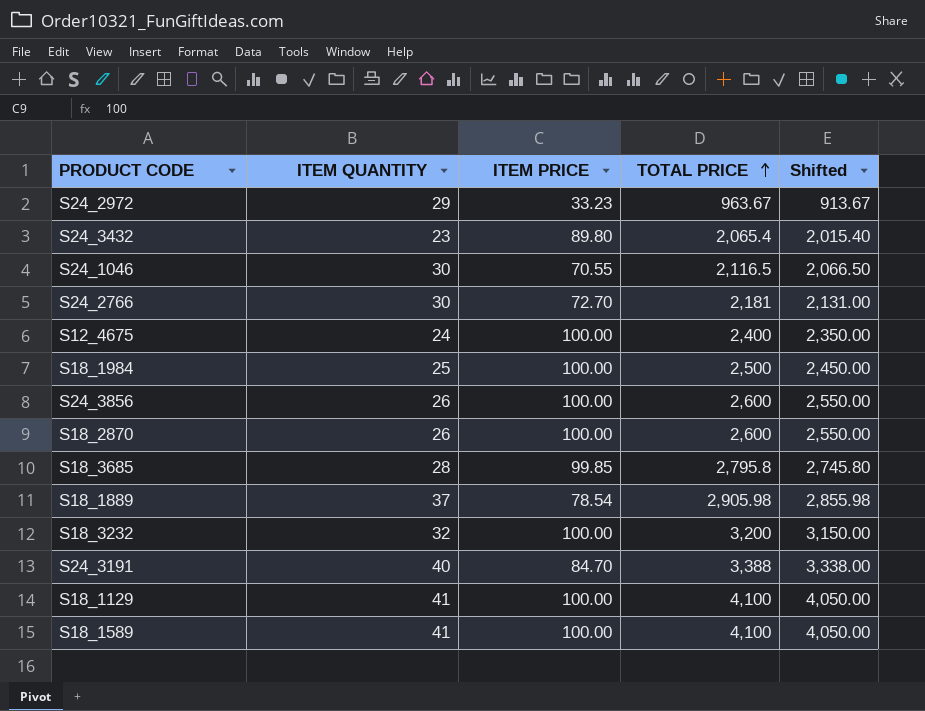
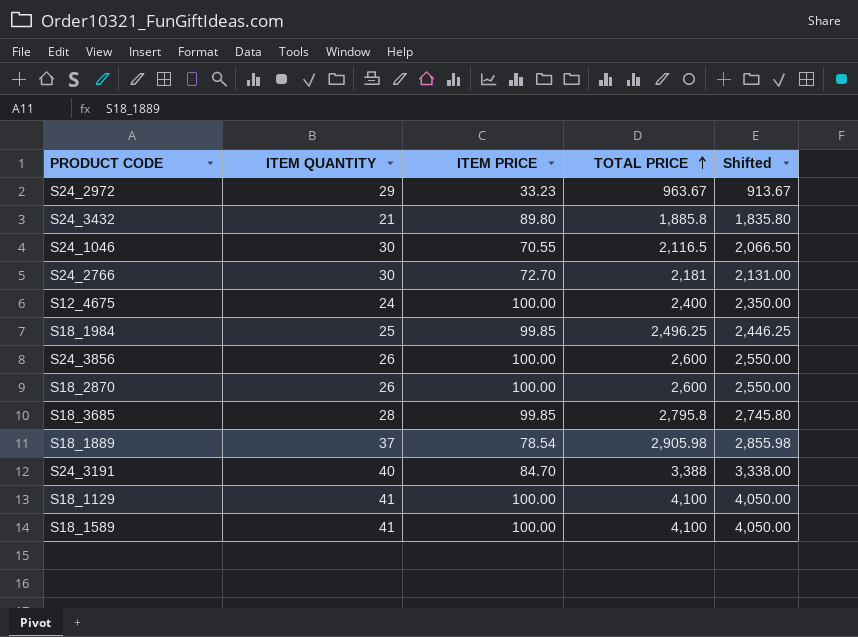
row S18_3232: 32 | 100.00 | 3,200 | 3,150.00 -> none
S24_3432 | ITEM QUANTITY: 23 -> 21
S24_3432 | TOTAL PRICE: 2,065.4 -> 1,885.8
S24_3432 | Shifted: 2,015.40 -> 1,835.80
S18_1984 | ITEM PRICE: 100.00 -> 99.85
S18_1984 | TOTAL PRICE: 2,500 -> 2,496.25
S18_1984 | Shifted: 2,450.00 -> 2,446.25

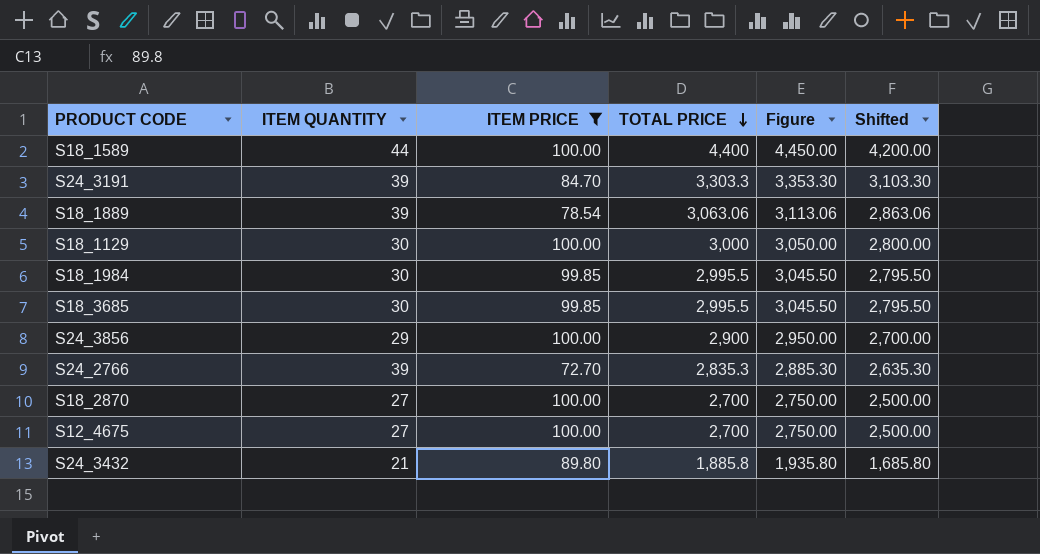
filter: none -> ITEM PRICE >= 72.70
row order: TOTAL PRICE ascending -> TOTAL PRICE descending
column Figure | formula: none -> [TOTAL PRICE] + 50
column Shifted | formula: [TOTAL PRICE] - 50 -> [TOTAL PRICE] - 200
S18_1589 | ITEM QUANTITY: 41 -> 44
S18_1589 | TOTAL PRICE: 4,100 -> 4,400
S24_3191 | ITEM QUANTITY: 40 -> 39
S24_3191 | TOTAL PRICE: 3,388 -> 3,303.3
S18_1889 | ITEM QUANTITY: 37 -> 39
S18_1889 | TOTAL PRICE: 2,905.98 -> 3,063.06
S18_1129 | ITEM QUANTITY: 41 -> 30
S18_1129 | TOTAL PRICE: 4,100 -> 3,000
S18_1984 | ITEM QUANTITY: 25 -> 30
S18_1984 | TOTAL PRICE: 2,496.25 -> 2,995.5
S18_3685 | ITEM QUANTITY: 28 -> 30
S18_3685 | TOTAL PRICE: 2,795.8 -> 2,995.5
S24_3856 | ITEM QUANTITY: 26 -> 29
S24_3856 | TOTAL PRICE: 2,600 -> 2,900
S24_2766 | ITEM QUANTITY: 30 -> 39
S24_2766 | TOTAL PRICE: 2,181 -> 2,835.3
S18_2870 | ITEM QUANTITY: 26 -> 27
S18_2870 | TOTAL PRICE: 2,600 -> 2,700
S12_4675 | ITEM QUANTITY: 24 -> 27
S12_4675 | TOTAL PRICE: 2,400 -> 2,700

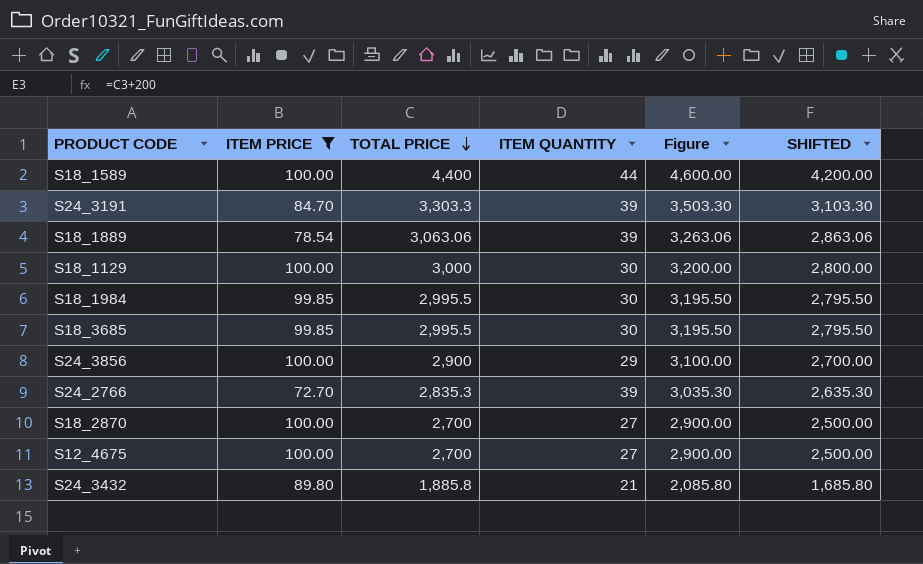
column ITEM QUANTITY | position: 2 -> 4
column Figure | formula: [TOTAL PRICE] + 50 -> [TOTAL PRICE] + 200
column name: Shifted -> SHIFTED

